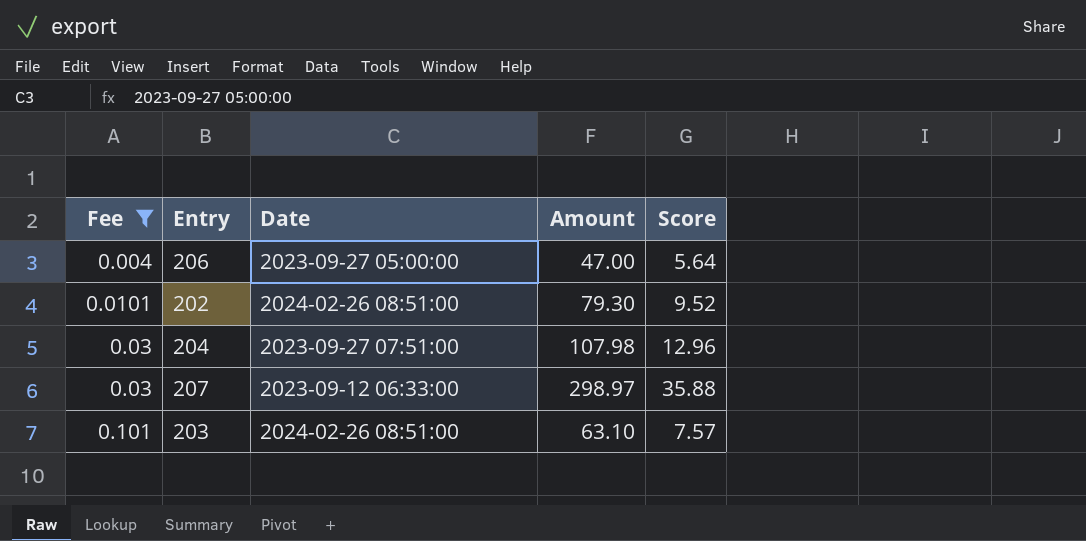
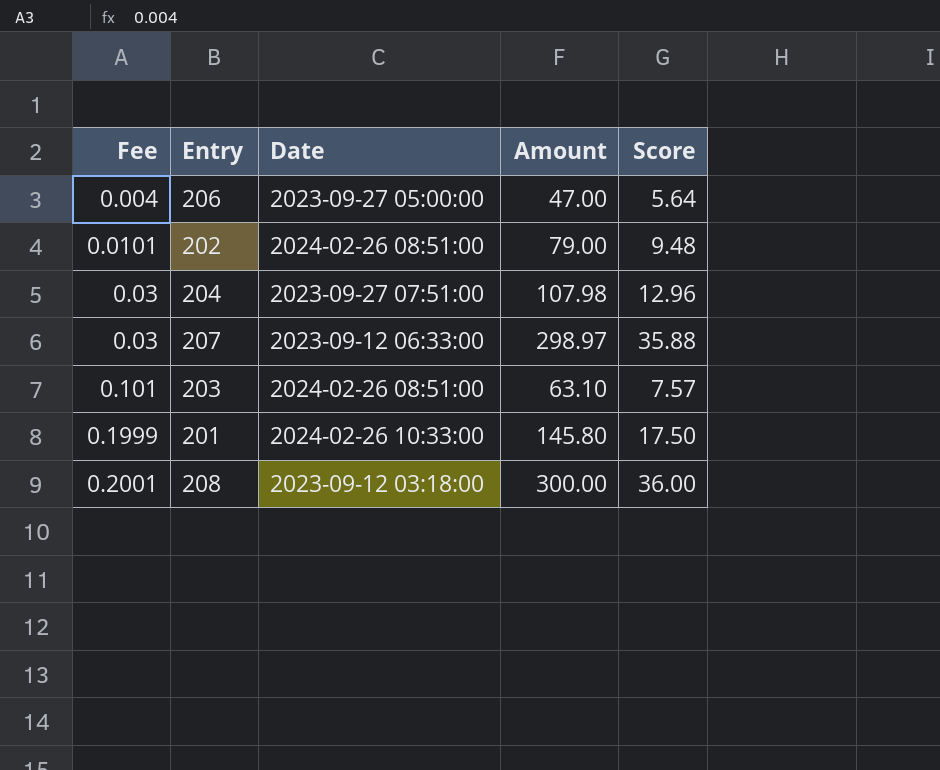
filter: Fee <= 0.101 -> none
202 | Amount: 79.30 -> 79.00
202 | Score: 9.52 -> 9.48

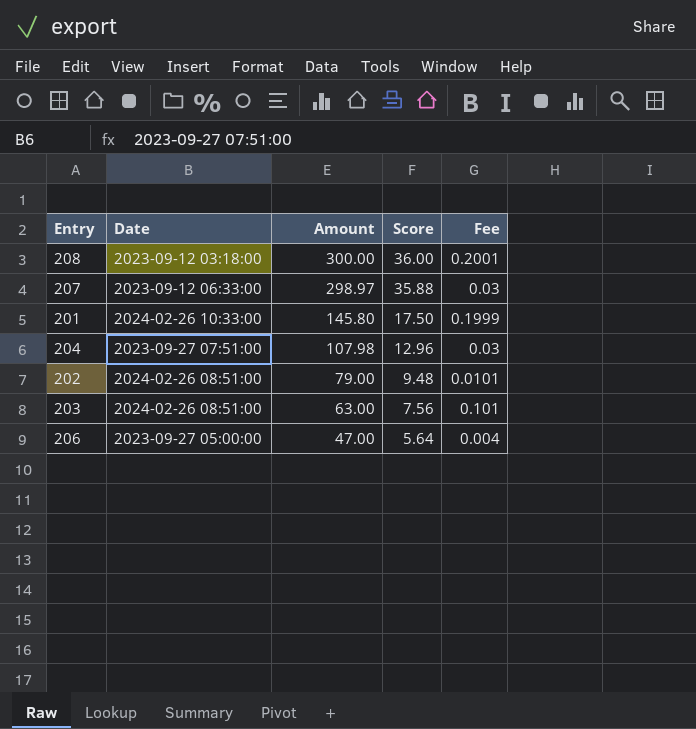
row order: Fee ascending -> Amount descending
column Fee | position: 1 -> 5
203 | Amount: 63.10 -> 63.00
203 | Score: 7.57 -> 7.56

